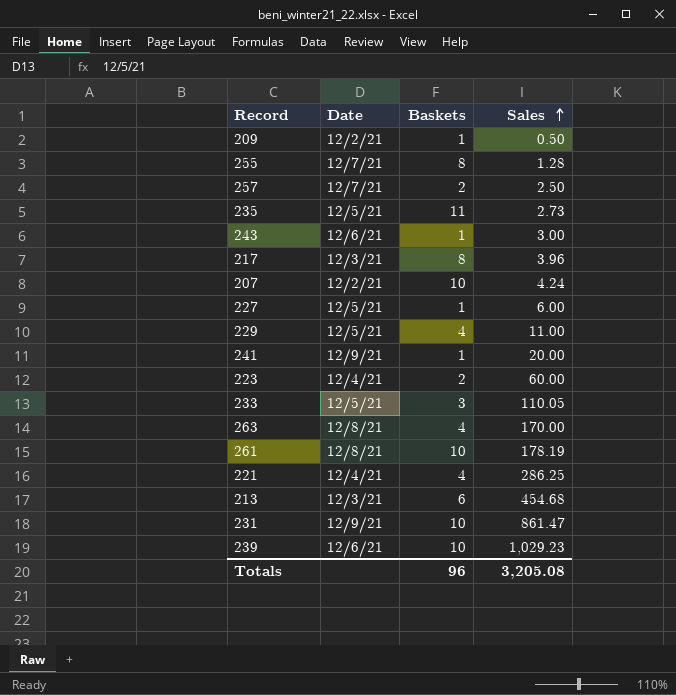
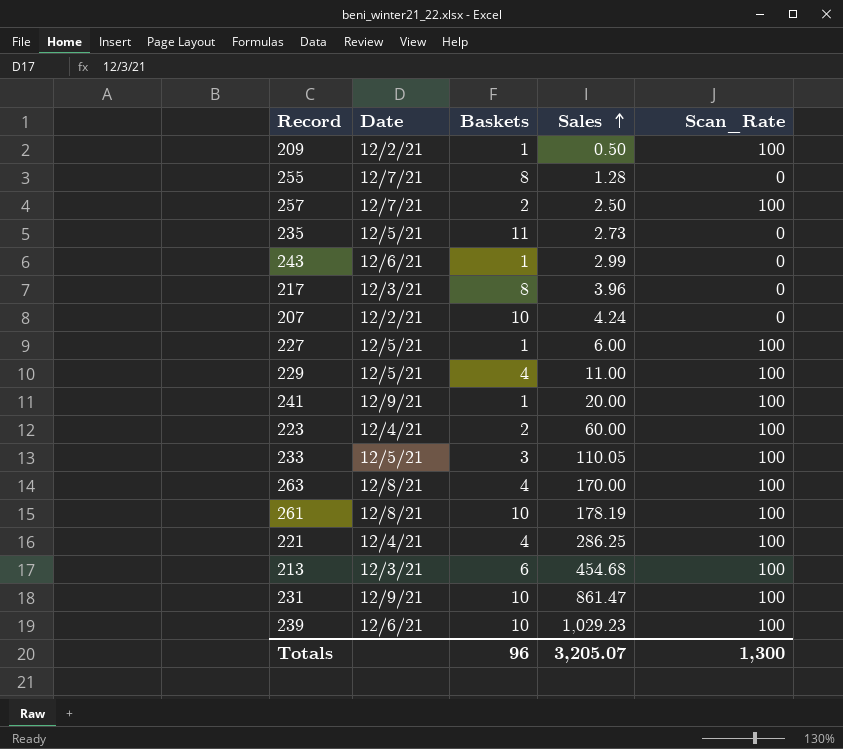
column Scan_Rate | position: none -> 5
243 | Sales: 3.00 -> 2.99
Totals | Sales: 3,205.08 -> 3,205.07

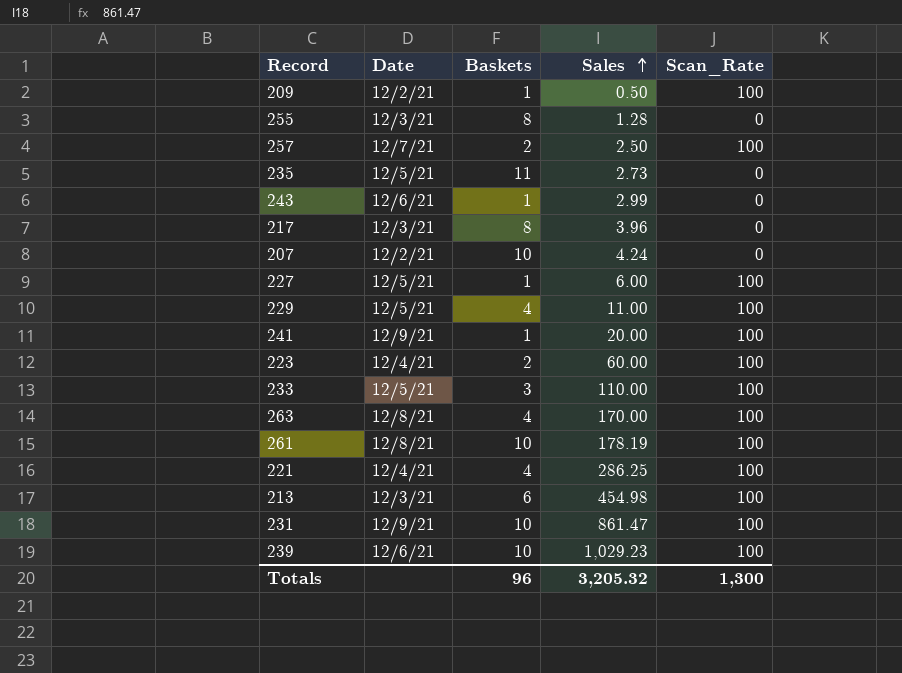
255 | Date: 12/7/21 -> 12/3/21
233 | Sales: 110.05 -> 110.00
213 | Sales: 454.68 -> 454.98
Totals | Sales: 3,205.07 -> 3,205.32

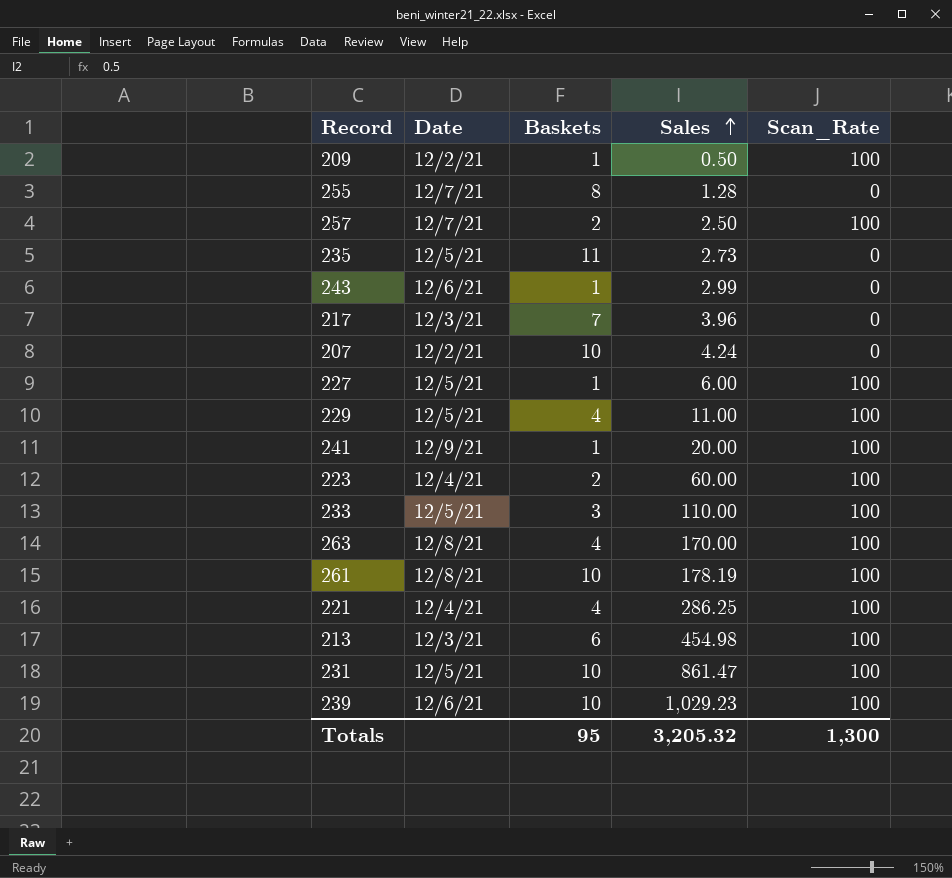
255 | Date: 12/3/21 -> 12/7/21
217 | Baskets: 8 -> 7
231 | Date: 12/9/21 -> 12/5/21
Totals | Baskets: 96 -> 95

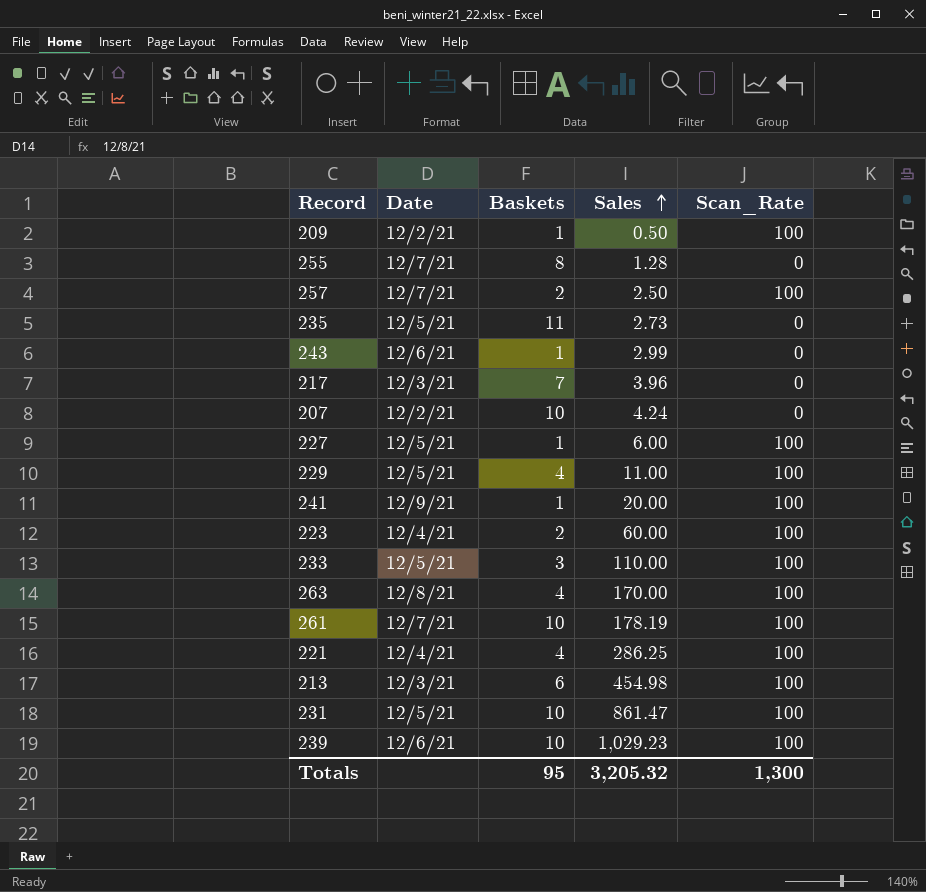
261 | Date: 12/8/21 -> 12/7/21

